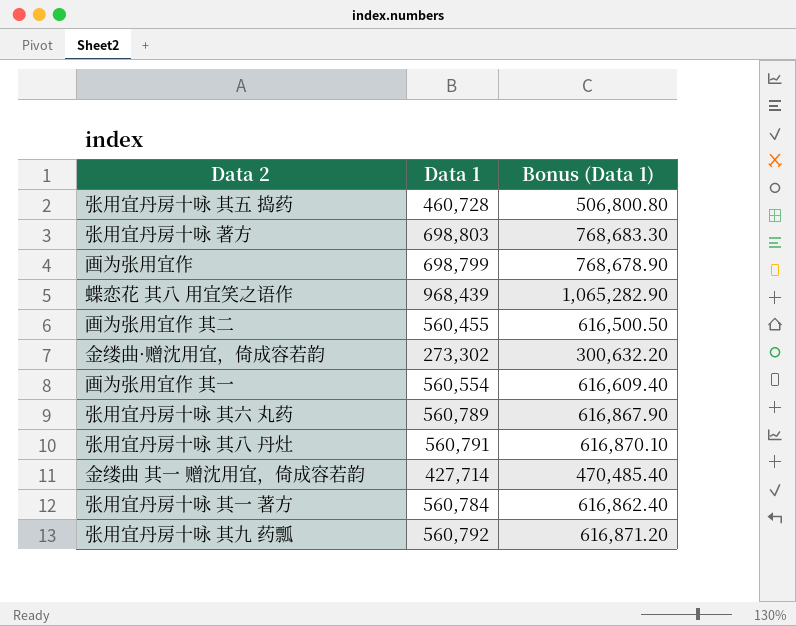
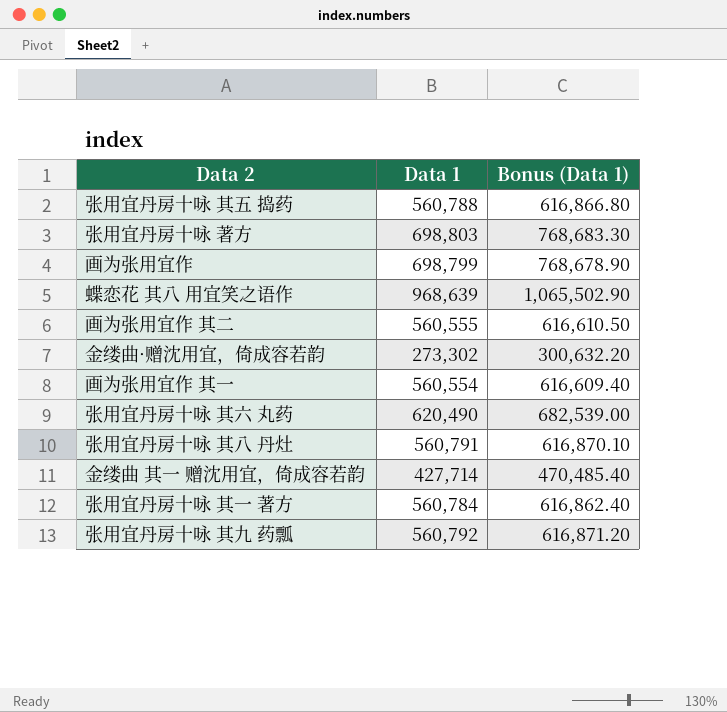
张用宜丹房十咏 其五 捣药 | Data 1: 460,728 -> 560,788
张用宜丹房十咏 其五 捣药 | Bonus (Data 1): 506,800.80 -> 616,866.80
蝶恋花 其八 用宜笑之语作 | Data 1: 968,439 -> 968,639
蝶恋花 其八 用宜笑之语作 | Bonus (Data 1): 1,065,282.90 -> 1,065,502.90
画为张用宜作 其二 | Data 1: 560,455 -> 560,555
画为张用宜作 其二 | Bonus (Data 1): 616,500.50 -> 616,610.50
张用宜丹房十咏 其六 丸药 | Data 1: 560,789 -> 620,490
张用宜丹房十咏 其六 丸药 | Bonus (Data 1): 616,867.90 -> 682,539.00

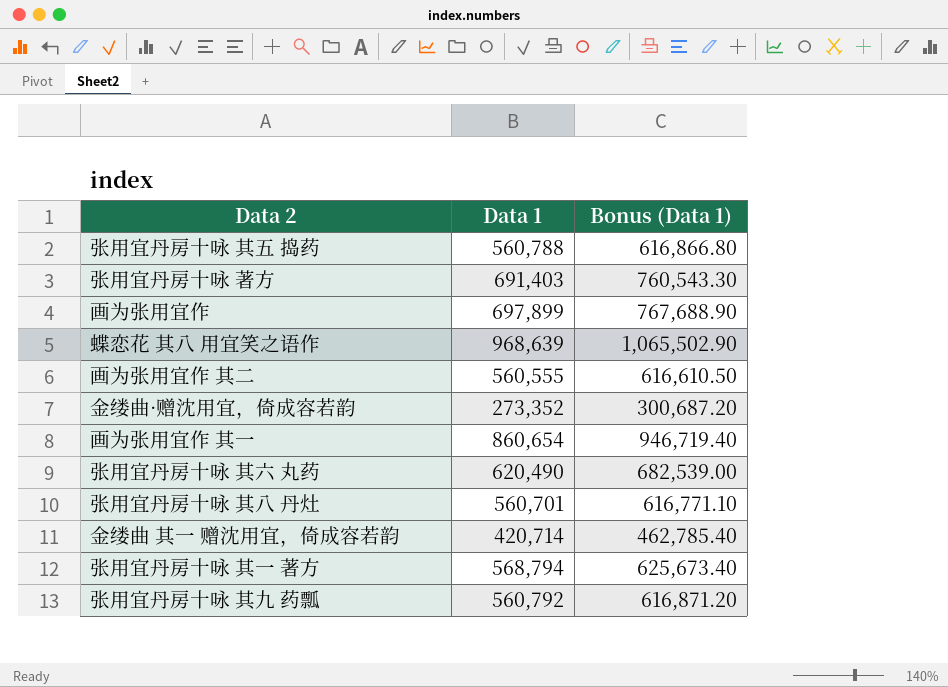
张用宜丹房十咏 著方 | Data 1: 698,803 -> 691,403
张用宜丹房十咏 著方 | Bonus (Data 1): 768,683.30 -> 760,543.30
画为张用宜作 | Data 1: 698,799 -> 697,899
画为张用宜作 | Bonus (Data 1): 768,678.90 -> 767,688.90
金缕曲·赠沈用宜，倚成容若韵 | Data 1: 273,302 -> 273,352
金缕曲·赠沈用宜，倚成容若韵 | Bonus (Data 1): 300,632.20 -> 300,687.20
画为张用宜作 其一 | Data 1: 560,554 -> 860,654
画为张用宜作 其一 | Bonus (Data 1): 616,609.40 -> 946,719.40
张用宜丹房十咏 其八 丹灶 | Data 1: 560,791 -> 560,701
张用宜丹房十咏 其八 丹灶 | Bonus (Data 1): 616,870.10 -> 616,771.10
金缕曲 其一 赠沈用宜，倚成容若韵 | Data 1: 427,714 -> 420,714
金缕曲 其一 赠沈用宜，倚成容若韵 | Bonus (Data 1): 470,485.40 -> 462,785.40
张用宜丹房十咏 其一 著方 | Data 1: 560,784 -> 568,794
张用宜丹房十咏 其一 著方 | Bonus (Data 1): 616,862.40 -> 625,673.40

